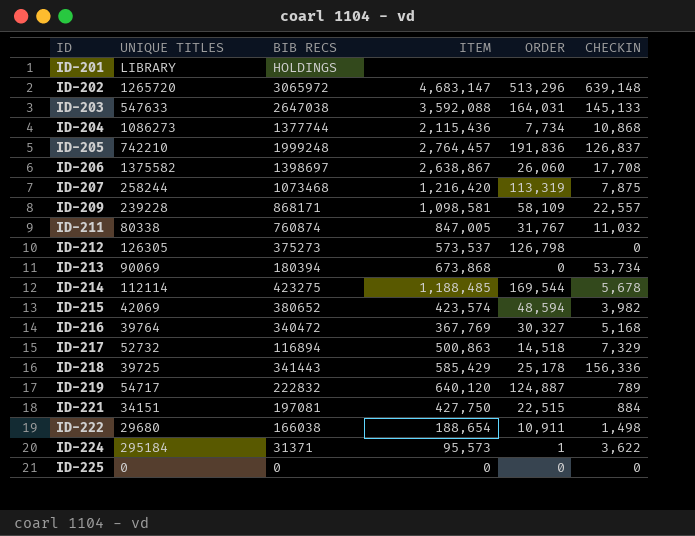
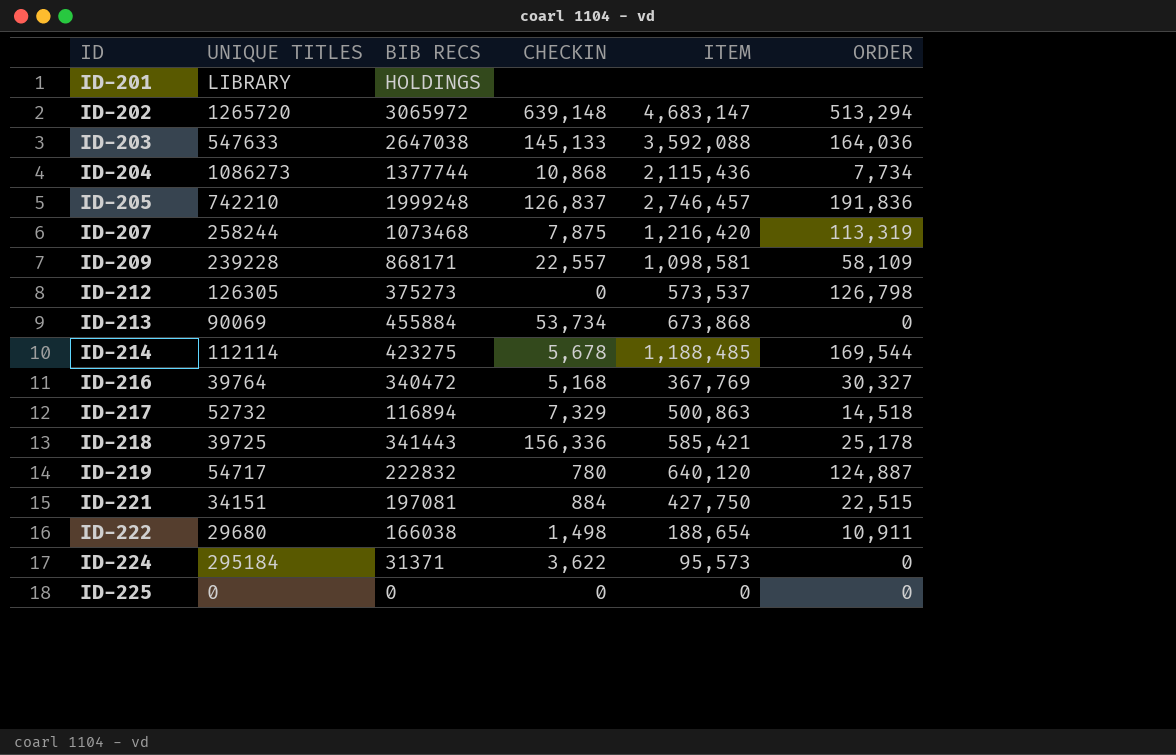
column CHECKIN | position: 6 -> 4
row ID-206: 1375582 | 1398697 | 2,638,867 | 26,060 | 17,708 -> none
row ID-211: 80338 | 760874 | 847,005 | 31,767 | 11,032 -> none
row ID-215: 42069 | 380652 | 423,574 | 48,594 | 3,982 -> none
ID-202 | ORDER: 513,296 -> 513,294
ID-203 | ORDER: 164,031 -> 164,036
ID-205 | ITEM: 2,764,457 -> 2,746,457
ID-213 | BIB RECS: 180394 -> 455884
ID-218 | ITEM: 585,429 -> 585,421
ID-219 | CHECKIN: 789 -> 780
ID-224 | ORDER: 1 -> 0

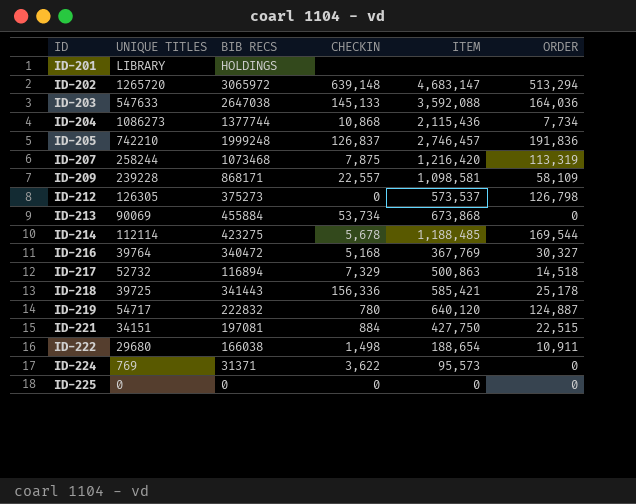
ID-224 | UNIQUE TITLES: 295184 -> 769

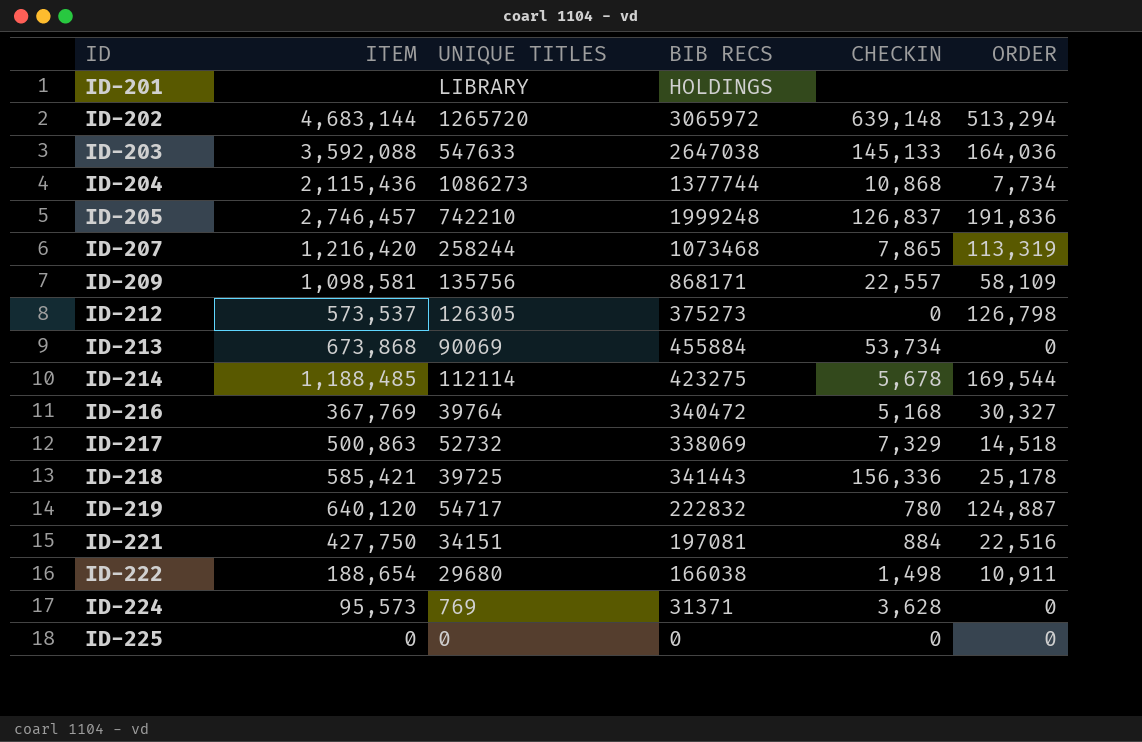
column ITEM | position: 5 -> 2
ID-202 | ITEM: 4,683,147 -> 4,683,144
ID-207 | CHECKIN: 7,875 -> 7,865
ID-209 | UNIQUE TITLES: 239228 -> 135756
ID-217 | BIB RECS: 116894 -> 338069
ID-221 | ORDER: 22,515 -> 22,516
ID-224 | CHECKIN: 3,622 -> 3,628

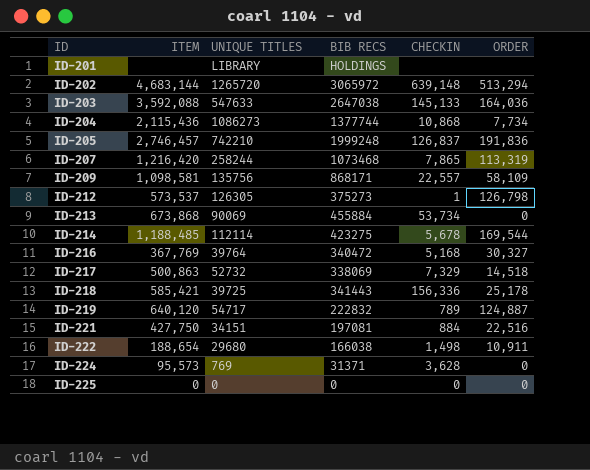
ID-212 | CHECKIN: 0 -> 1
ID-219 | CHECKIN: 780 -> 789

